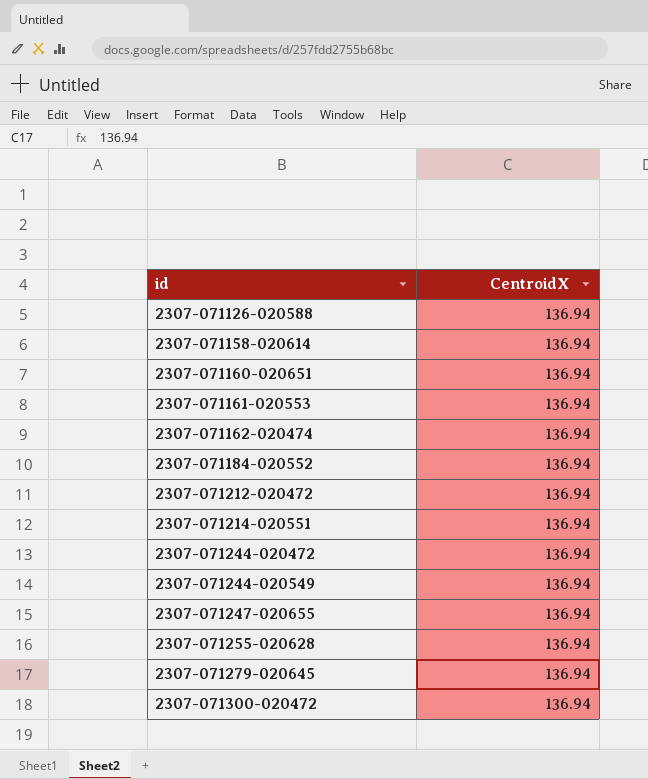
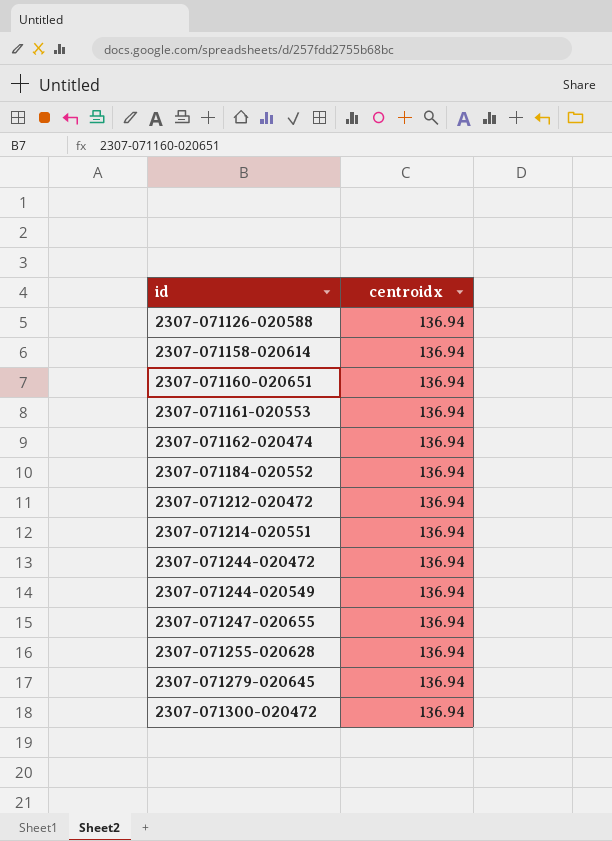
column name: CentroidX -> centroidx

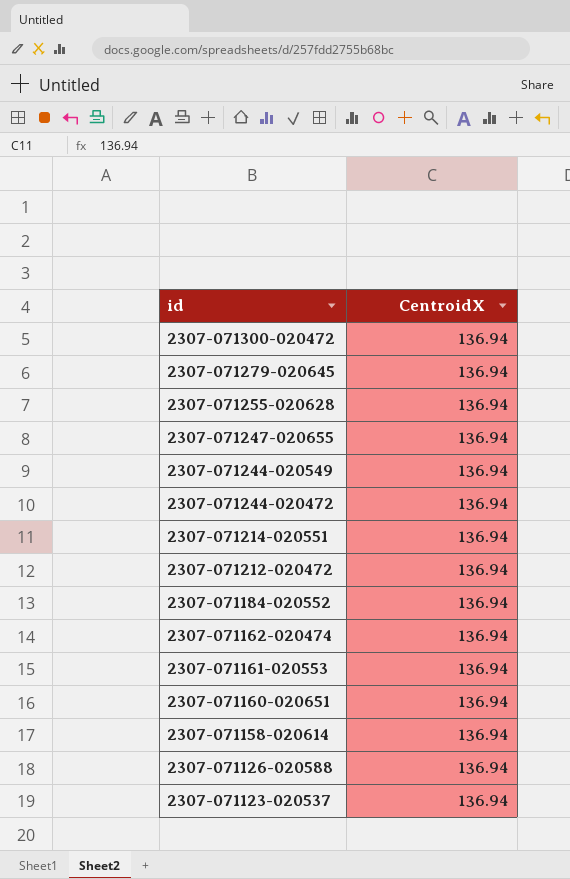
row order: id ascending -> id descending
column name: centroidx -> CentroidX
row 2307-071123-020537: none -> 136.94

